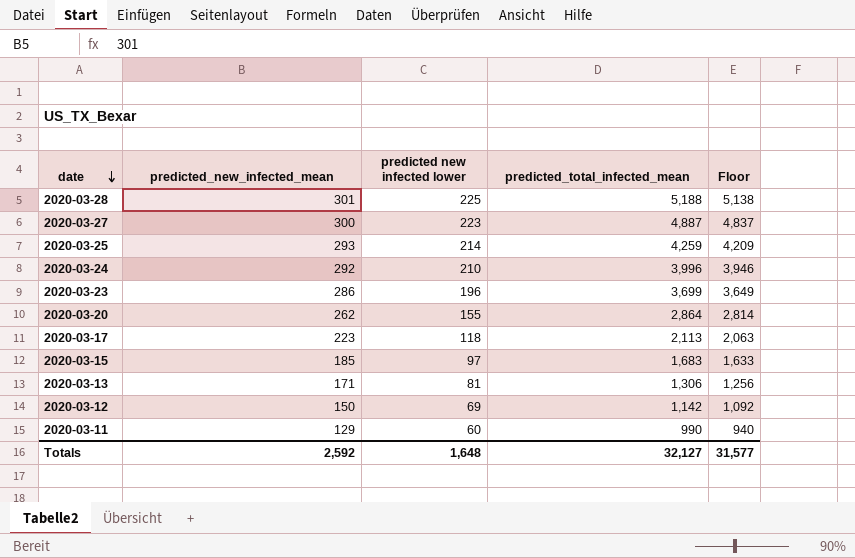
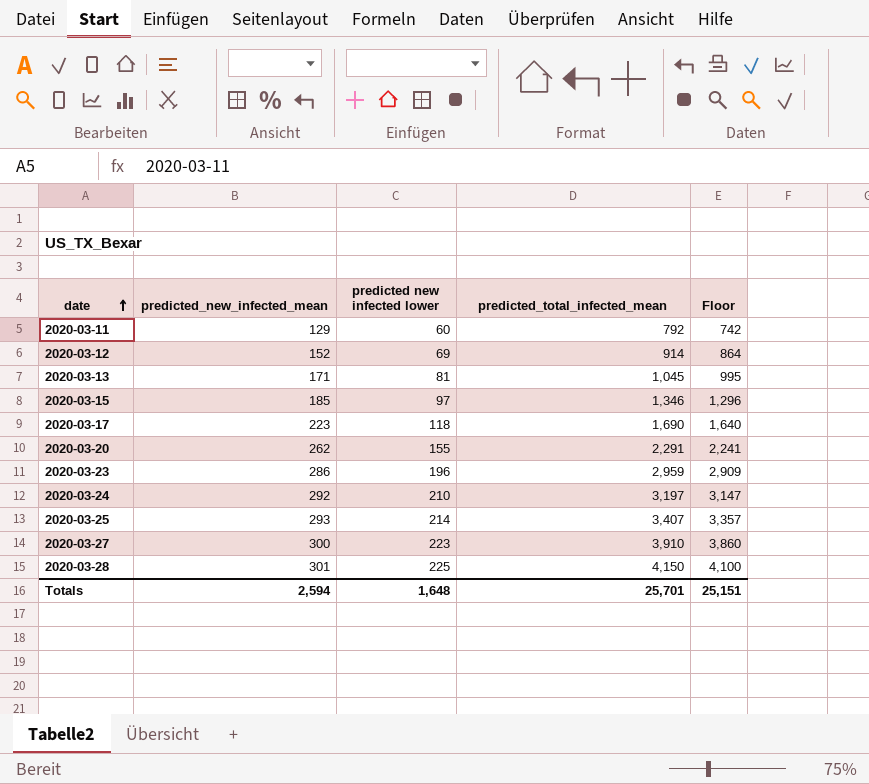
row order: date descending -> date ascending
2020-03-11 | predicted_total_infected_mean: 990 -> 792
2020-03-11 | Floor: 940 -> 742
2020-03-12 | predicted_new_infected_mean: 150 -> 152
2020-03-12 | predicted_total_infected_mean: 1,142 -> 914
2020-03-12 | Floor: 1,092 -> 864
2020-03-13 | predicted_total_infected_mean: 1,306 -> 1,045
2020-03-13 | Floor: 1,256 -> 995
2020-03-15 | predicted_total_infected_mean: 1,683 -> 1,346
2020-03-15 | Floor: 1,633 -> 1,296
2020-03-17 | predicted_total_infected_mean: 2,113 -> 1,690
2020-03-17 | Floor: 2,063 -> 1,640
2020-03-20 | predicted_total_infected_mean: 2,864 -> 2,291
2020-03-20 | Floor: 2,814 -> 2,241
2020-03-23 | predicted_total_infected_mean: 3,699 -> 2,959
2020-03-23 | Floor: 3,649 -> 2,909
2020-03-24 | predicted_total_infected_mean: 3,996 -> 3,197
2020-03-24 | Floor: 3,946 -> 3,147
2020-03-25 | predicted_total_infected_mean: 4,259 -> 3,407
2020-03-25 | Floor: 4,209 -> 3,357
2020-03-27 | predicted_total_infected_mean: 4,887 -> 3,910
2020-03-27 | Floor: 4,837 -> 3,860
2020-03-28 | predicted_total_infected_mean: 5,188 -> 4,150
2020-03-28 | Floor: 5,138 -> 4,100
Totals | predicted_new_infected_mean: 2,592 -> 2,594
Totals | predicted_total_infected_mean: 32,127 -> 25,701
Totals | Floor: 31,577 -> 25,151

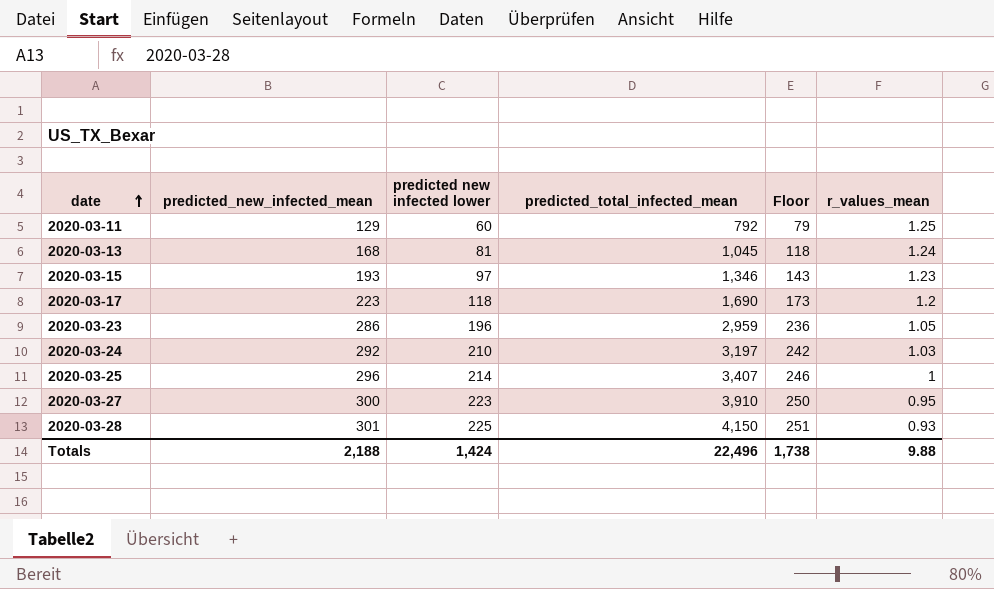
column Floor | formula: [predicted_total_infected_mean] - 50 -> [predicted_new_infected_mean] - 50
column r_values_mean | position: none -> 6
row 2020-03-12: 152 | 69 | 914 | 864 -> none
row 2020-03-20: 262 | 155 | 2,291 | 2,241 -> none
2020-03-13 | predicted_new_infected_mean: 171 -> 168
2020-03-15 | predicted_new_infected_mean: 185 -> 193
2020-03-25 | predicted_new_infected_mean: 293 -> 296
Totals | predicted_new_infected_mean: 2,594 -> 2,188
Totals | predicted new infected lower: 1,648 -> 1,424
Totals | predicted_total_infected_mean: 25,701 -> 22,496
Totals | Floor: 25,151 -> 1,738

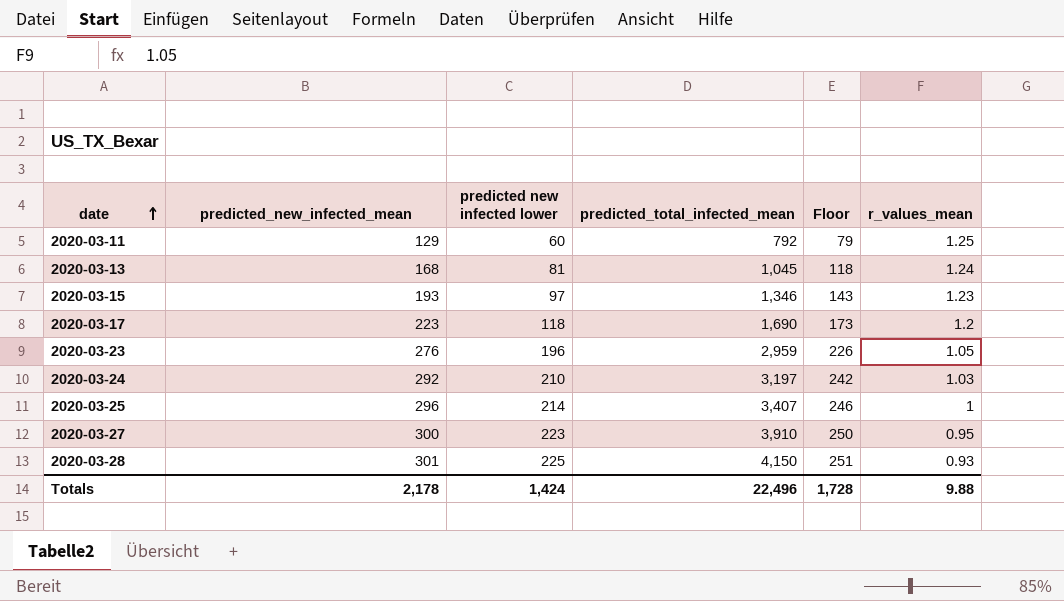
2020-03-23 | predicted_new_infected_mean: 286 -> 276
2020-03-23 | Floor: 236 -> 226
Totals | predicted_new_infected_mean: 2,188 -> 2,178
Totals | Floor: 1,738 -> 1,728

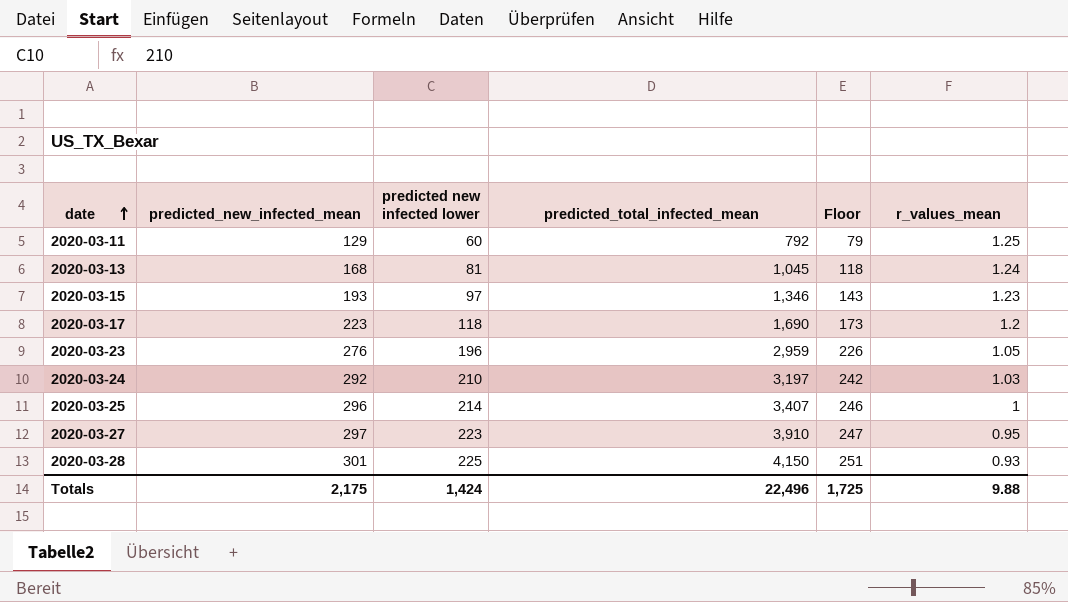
2020-03-27 | predicted_new_infected_mean: 300 -> 297
2020-03-27 | Floor: 250 -> 247
Totals | predicted_new_infected_mean: 2,178 -> 2,175
Totals | Floor: 1,728 -> 1,725

